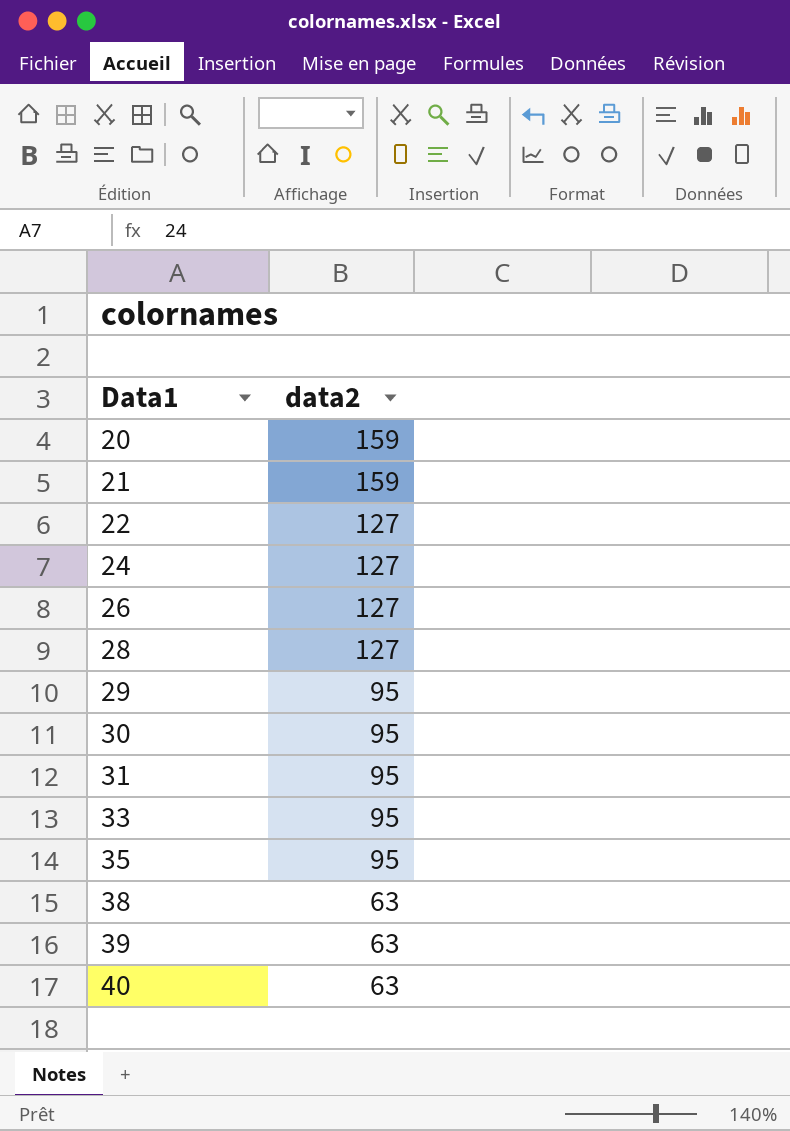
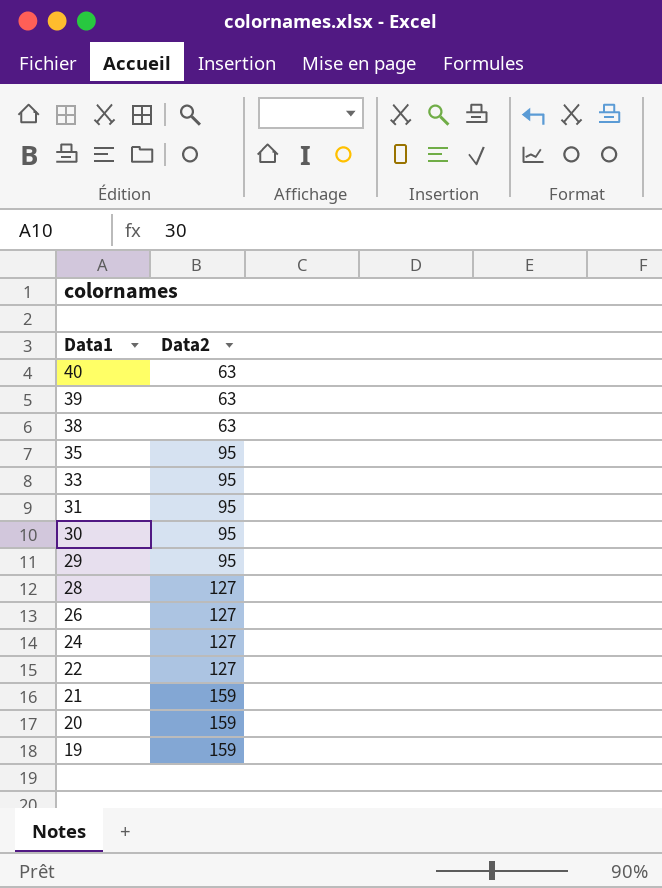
row order: Data1 ascending -> Data1 descending
column name: data2 -> Data2
row 19: none -> 159

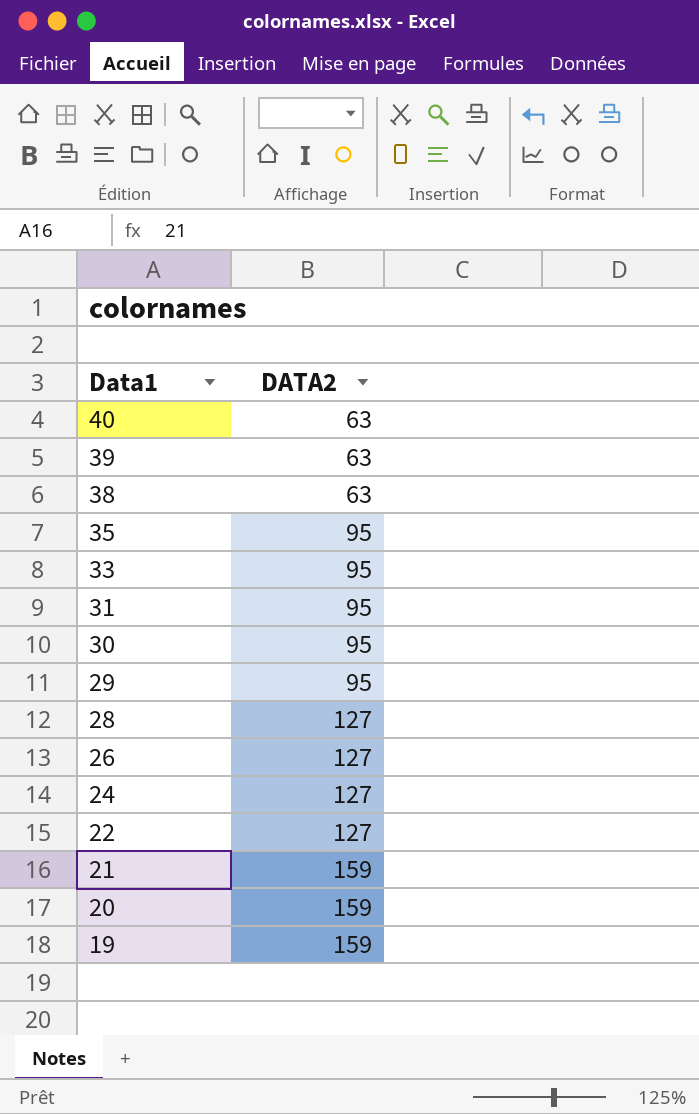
column name: Data2 -> DATA2

